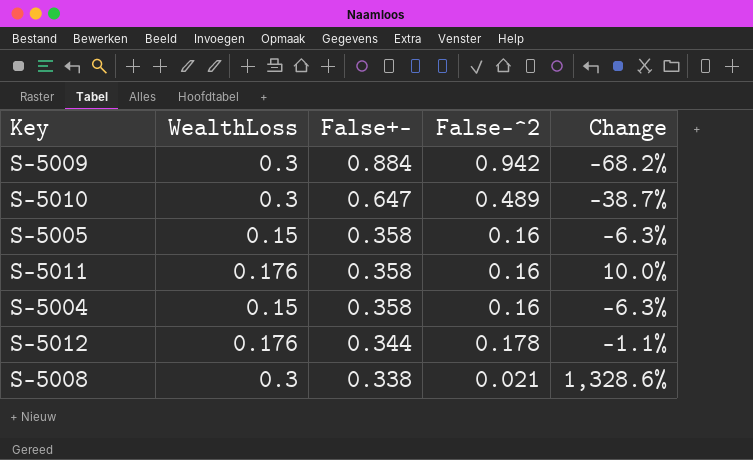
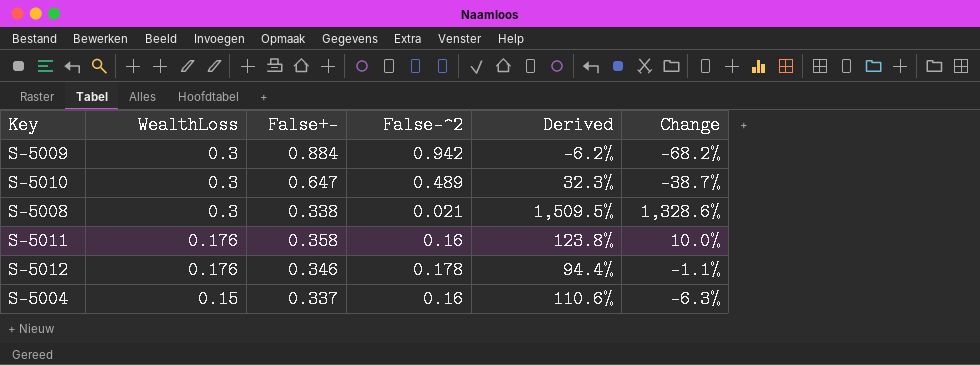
row order: False+- descending -> WealthLoss descending
column Derived | formula: none -> ([False+-] - [False-^2]) / [False-^2]
row S-5005: 0.15 | 0.358 | 0.16 | -6.3% -> none
S-5012 | False+-: 0.344 -> 0.346
S-5004 | False+-: 0.358 -> 0.337

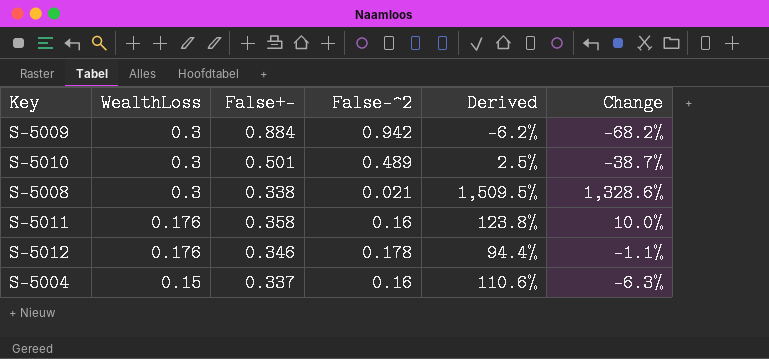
S-5010 | False+-: 0.647 -> 0.501
S-5010 | Derived: 32.3% -> 2.5%

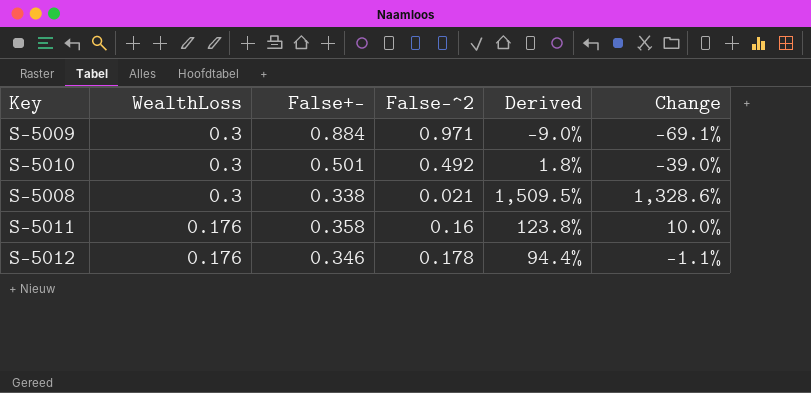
row S-5004: 0.15 | 0.337 | 0.16 | 110.6% | -6.3% -> none
S-5009 | False-^2: 0.942 -> 0.971
S-5009 | Derived: -6.2% -> -9.0%
S-5009 | Change: -68.2% -> -69.1%
S-5010 | False-^2: 0.489 -> 0.492
S-5010 | Derived: 2.5% -> 1.8%
S-5010 | Change: -38.7% -> -39.0%

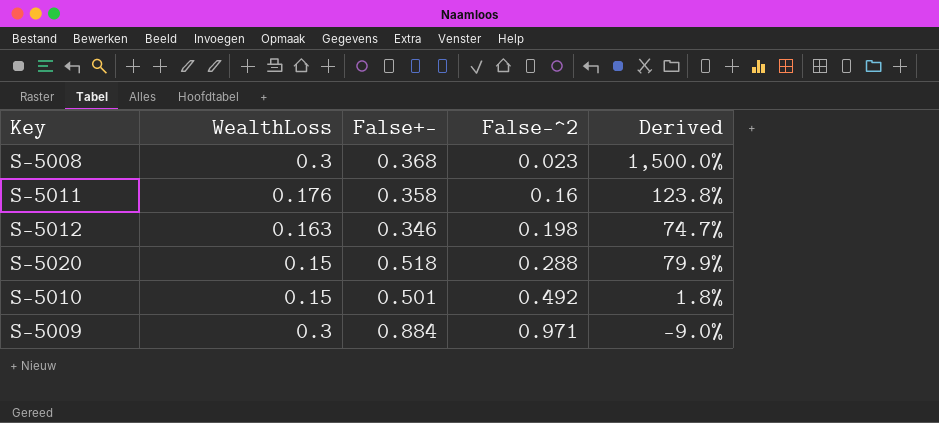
row order: WealthLoss descending -> False-^2 ascending
column Change | formula: ([WealthLoss] - [False-^2]) / [False-^2] -> none
S-5008 | False+-: 0.338 -> 0.368
S-5008 | False-^2: 0.021 -> 0.023
S-5008 | Derived: 1,509.5% -> 1,500.0%
S-5012 | WealthLoss: 0.176 -> 0.163
S-5012 | False-^2: 0.178 -> 0.198
S-5012 | Derived: 94.4% -> 74.7%
row S-5020: none -> 0.15 | 0.518 | 0.288 | 79.9%
S-5010 | WealthLoss: 0.3 -> 0.15

